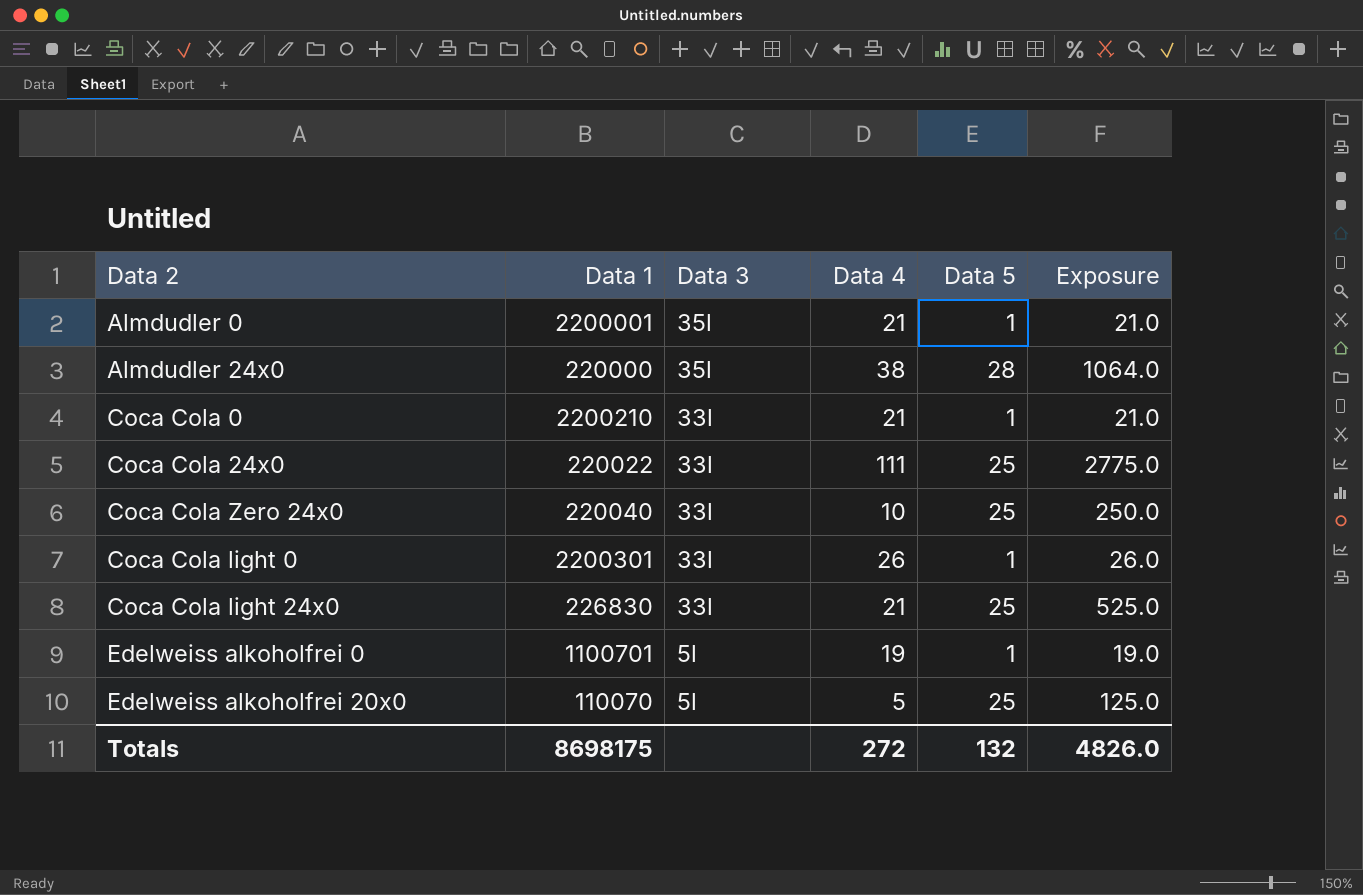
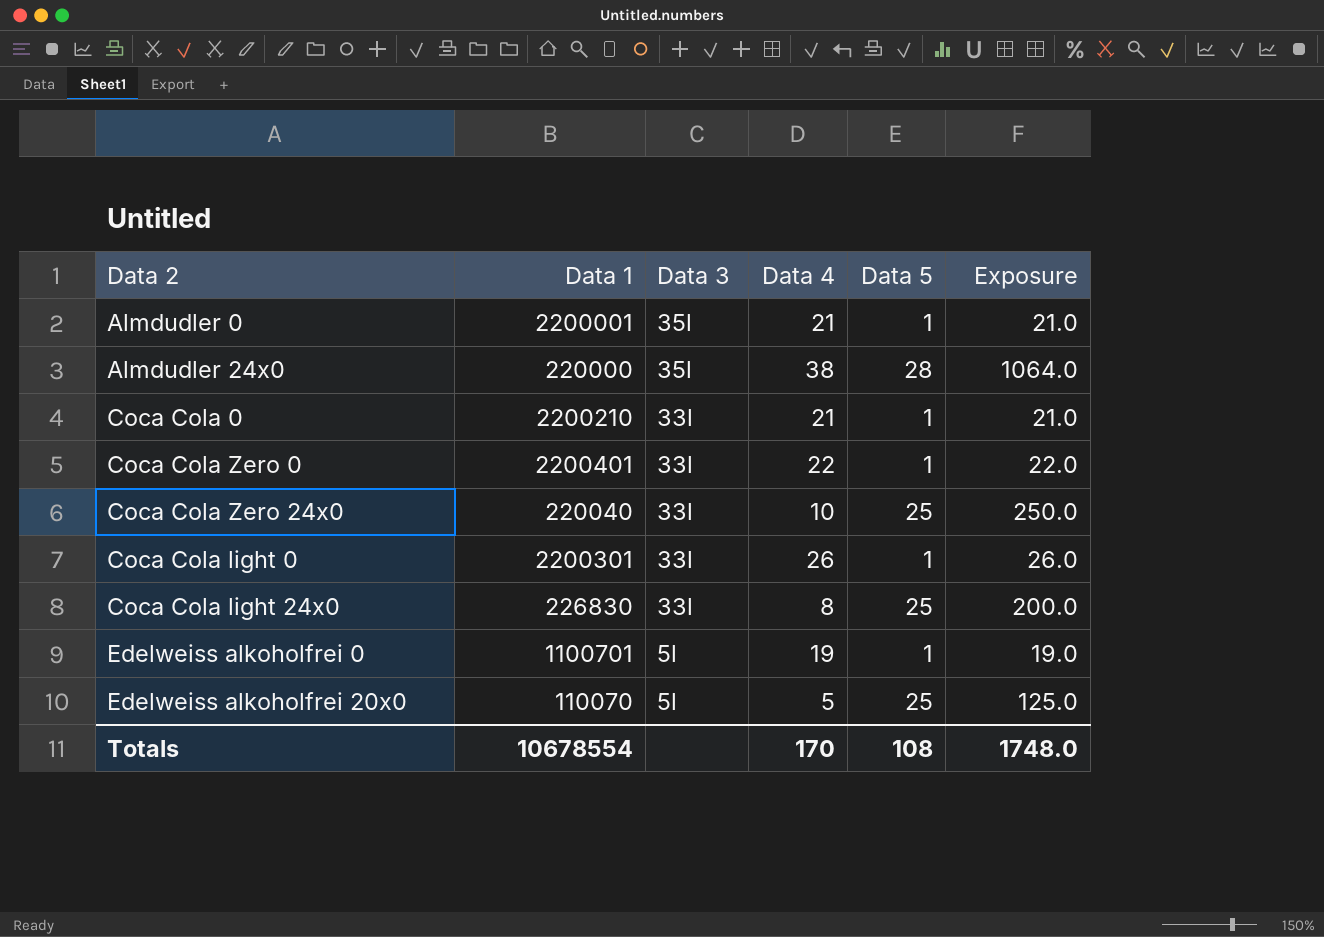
row Coca Cola 24x0: 220022 | 33l | 111 | 25 | 2775.0 -> none
row Coca Cola Zero 0: none -> 2200401 | 33l | 22 | 1 | 22.0
Coca Cola light 24x0 | Data 4: 21 -> 8
Coca Cola light 24x0 | Exposure: 525.0 -> 200.0
Totals | Data 1: 8698175 -> 10678554
Totals | Data 4: 272 -> 170
Totals | Data 5: 132 -> 108
Totals | Exposure: 4826.0 -> 1748.0

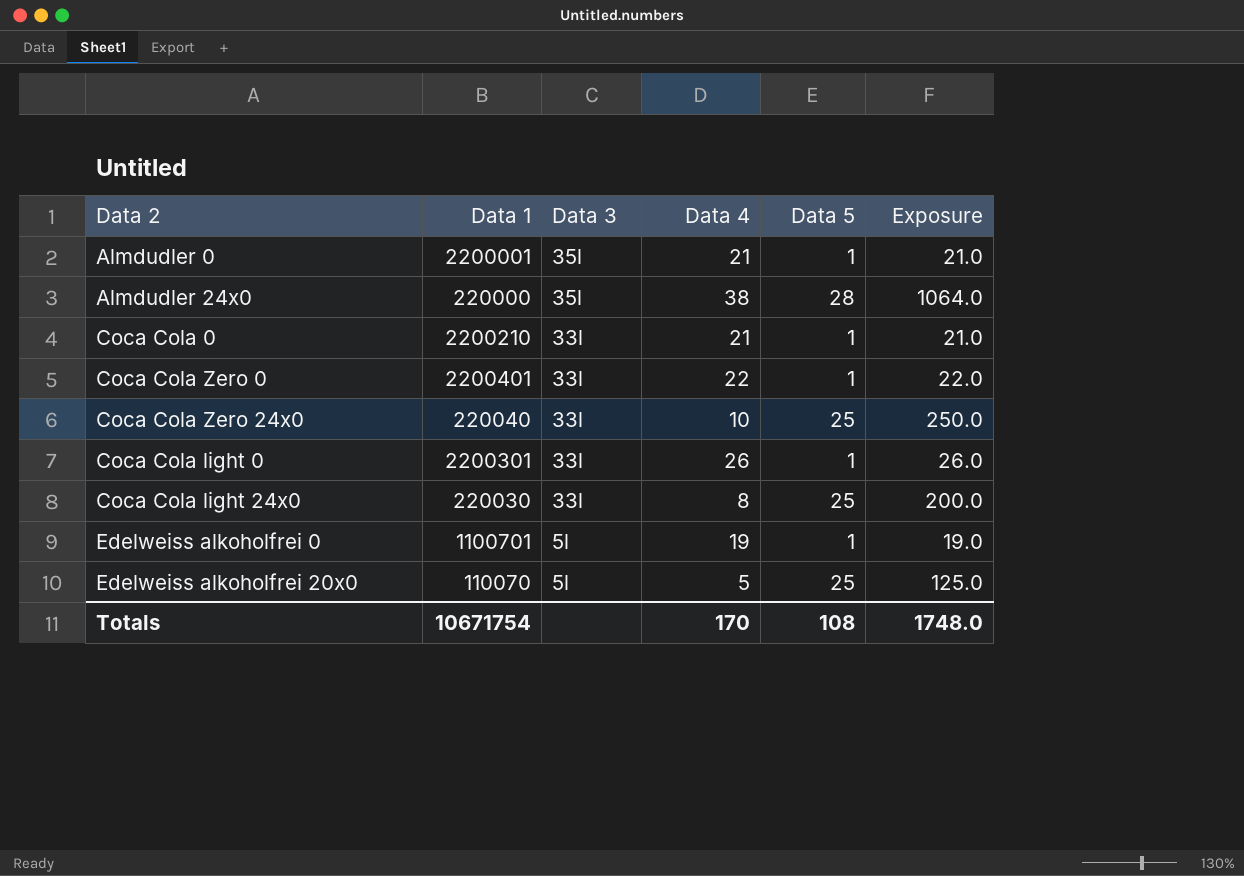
Coca Cola light 24x0 | Data 1: 226830 -> 220030
Totals | Data 1: 10678554 -> 10671754

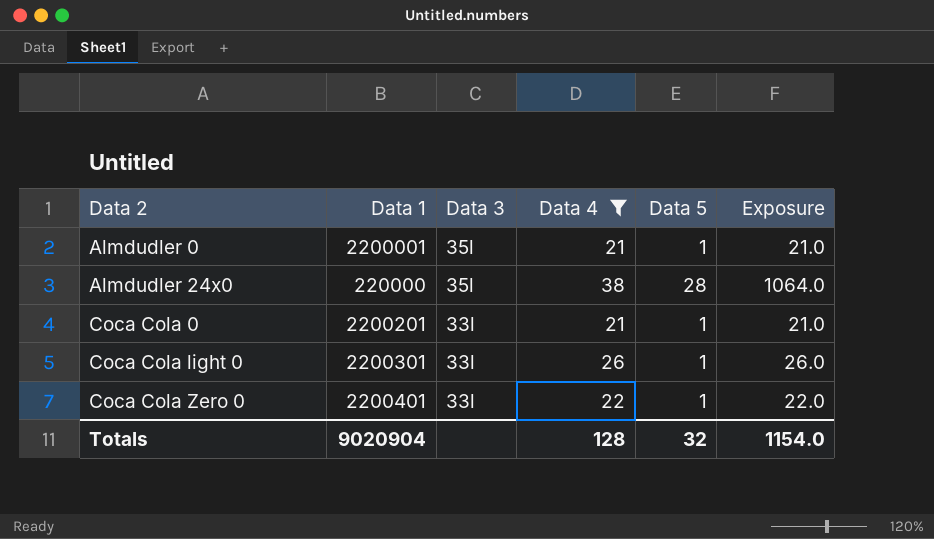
filter: none -> Data 4 >= 21
row order: Data 3 descending -> Data 2 ascending
Coca Cola 0 | Data 1: 2200210 -> 2200201
Totals | Data 1: 10671754 -> 9020904
Totals | Data 4: 170 -> 128
Totals | Data 5: 108 -> 32
Totals | Exposure: 1748.0 -> 1154.0

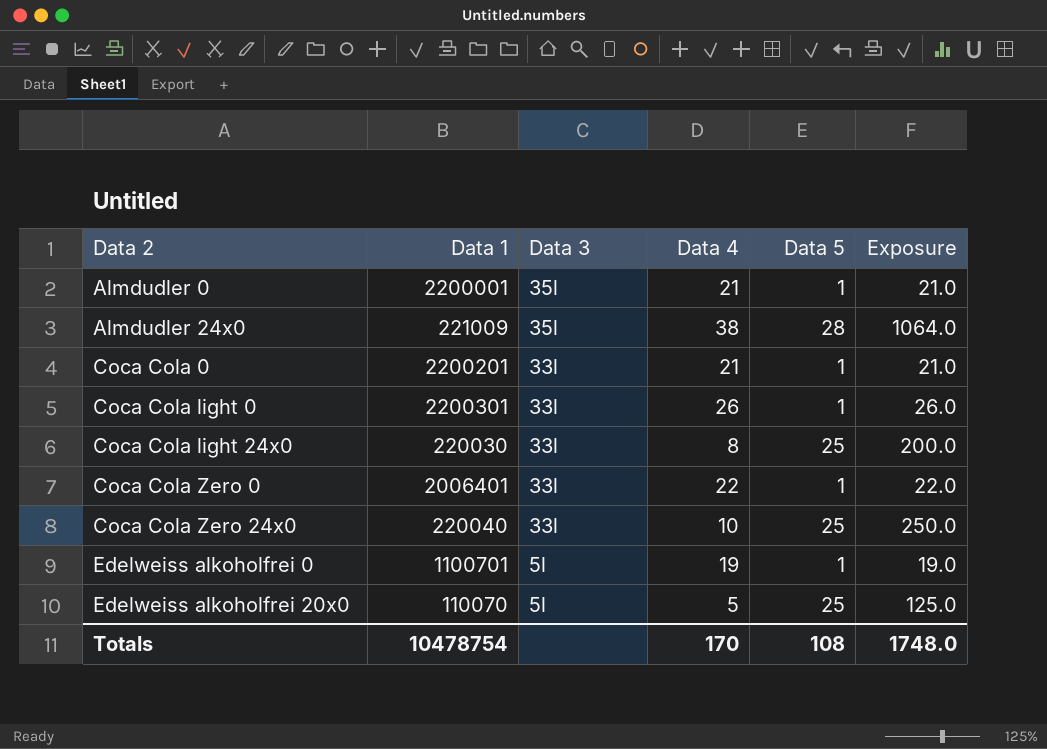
filter: Data 4 >= 21 -> none
Almdudler 24x0 | Data 1: 220000 -> 221009
Coca Cola Zero 0 | Data 1: 2200401 -> 2006401
Totals | Data 1: 9020904 -> 10478754
Totals | Data 4: 128 -> 170
Totals | Data 5: 32 -> 108
Totals | Exposure: 1154.0 -> 1748.0

